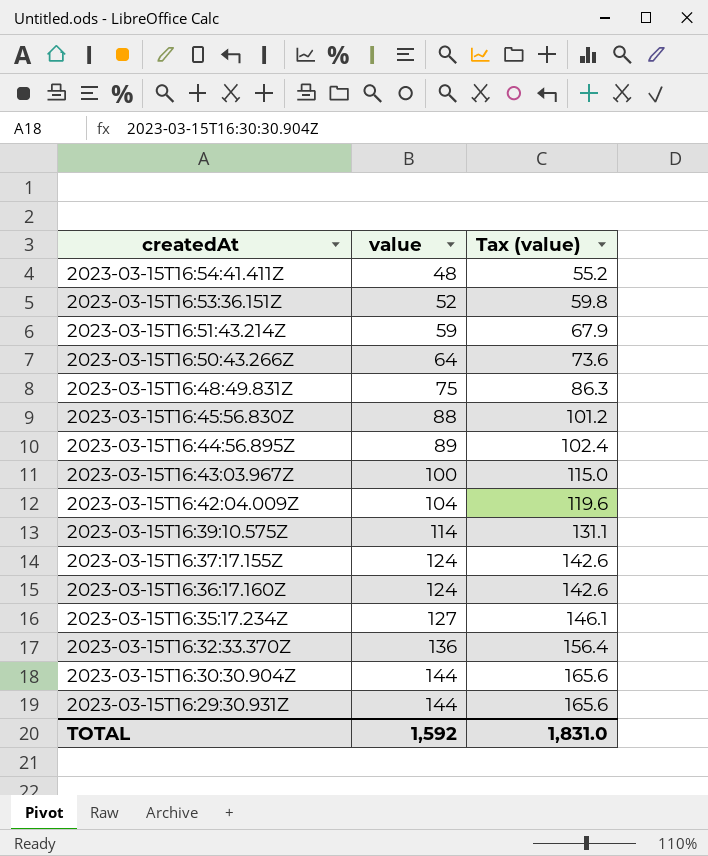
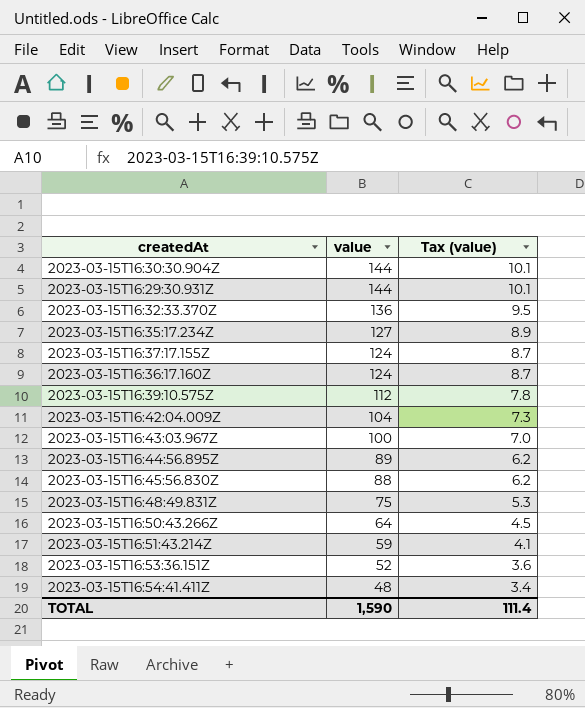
row order: createdAt descending -> value descending
column Tax (value) | formula: [value] * 1.15 -> [value] * 0.07
2023-03-15T16:39:10.575Z | value: 114 -> 112
TOTAL | value: 1,592 -> 1,590
TOTAL | Tax (value): 1,831.0 -> 111.4

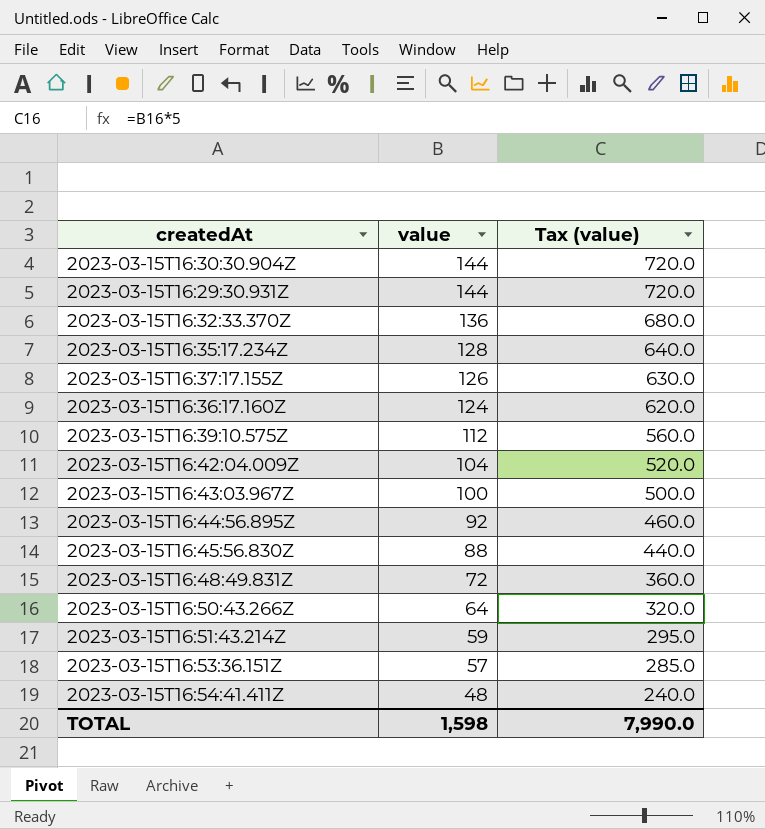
column Tax (value) | formula: [value] * 0.07 -> [value] * 5
2023-03-15T16:35:17.234Z | value: 127 -> 128
2023-03-15T16:37:17.155Z | value: 124 -> 126
2023-03-15T16:44:56.895Z | value: 89 -> 92
2023-03-15T16:48:49.831Z | value: 75 -> 72
2023-03-15T16:53:36.151Z | value: 52 -> 57
TOTAL | value: 1,590 -> 1,598
TOTAL | Tax (value): 111.4 -> 7,990.0

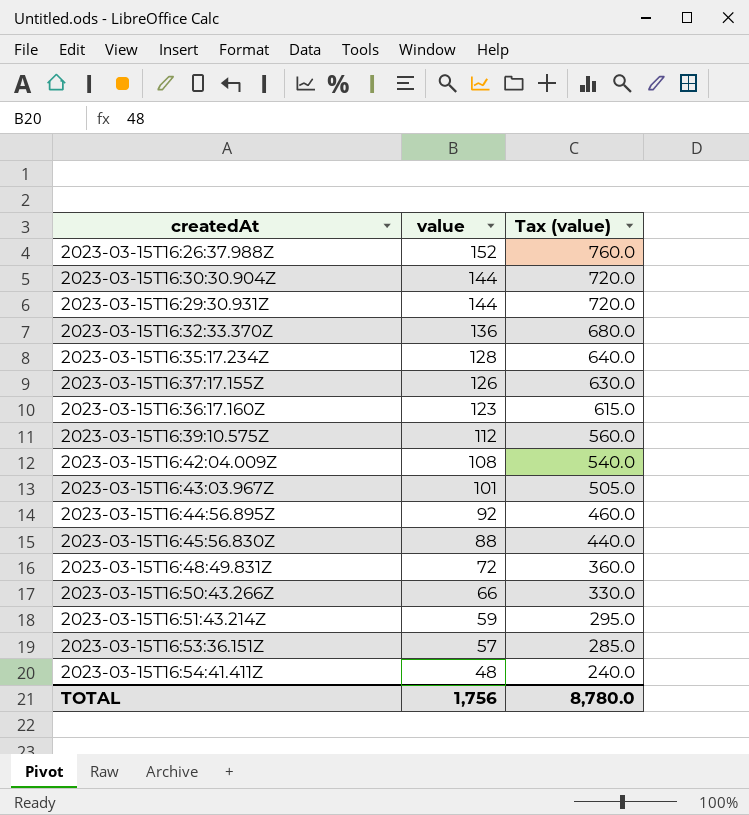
row 2023-03-15T16:26:37.988Z: none -> 152 | 760.0
2023-03-15T16:36:17.160Z | value: 124 -> 123
2023-03-15T16:36:17.160Z | Tax (value): 620.0 -> 615.0
2023-03-15T16:42:04.009Z | value: 104 -> 108
2023-03-15T16:42:04.009Z | Tax (value): 520.0 -> 540.0
2023-03-15T16:43:03.967Z | value: 100 -> 101
2023-03-15T16:43:03.967Z | Tax (value): 500.0 -> 505.0
2023-03-15T16:50:43.266Z | value: 64 -> 66
2023-03-15T16:50:43.266Z | Tax (value): 320.0 -> 330.0
TOTAL | value: 1,598 -> 1,756
TOTAL | Tax (value): 7,990.0 -> 8,780.0

